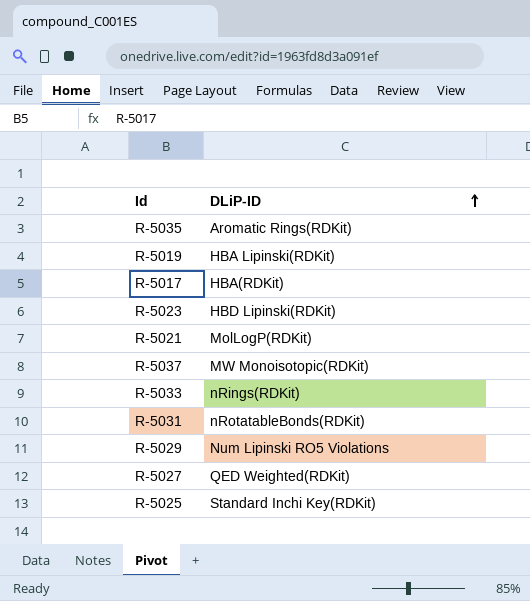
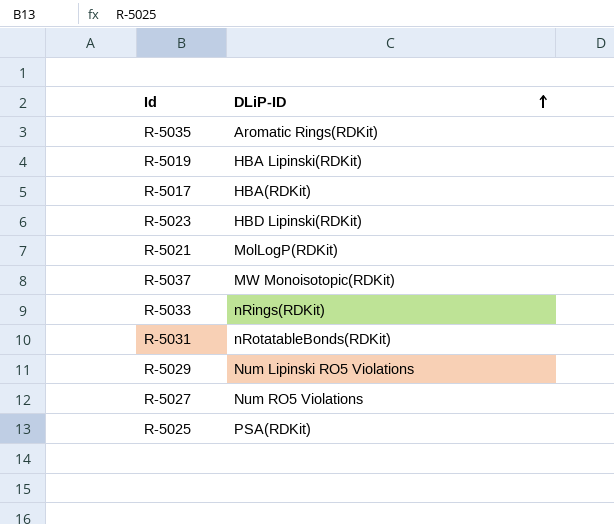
R-5027 | DLiP-ID: QED Weighted(RDKit) -> Num RO5 Violations
R-5025 | DLiP-ID: Standard Inchi Key(RDKit) -> PSA(RDKit)

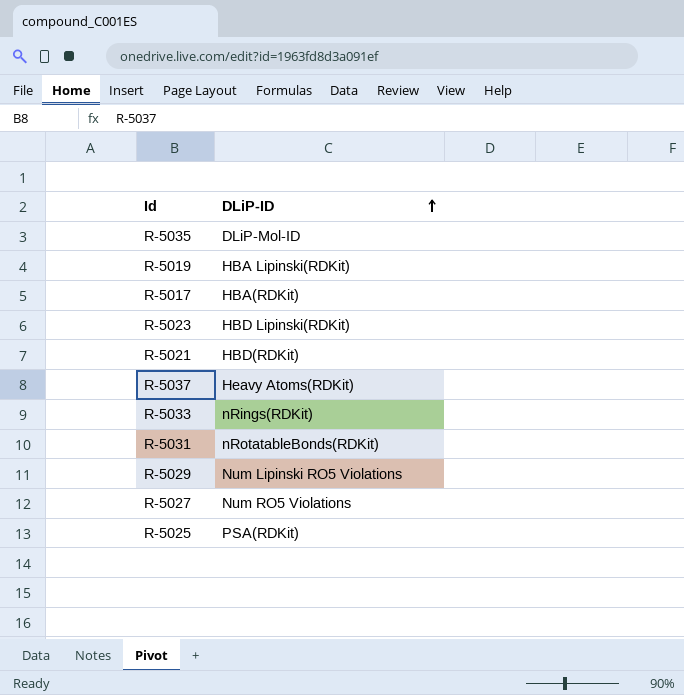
R-5035 | DLiP-ID: Aromatic Rings(RDKit) -> DLiP-Mol-ID
R-5021 | DLiP-ID: MolLogP(RDKit) -> HBD(RDKit)
R-5037 | DLiP-ID: MW Monoisotopic(RDKit) -> Heavy Atoms(RDKit)

